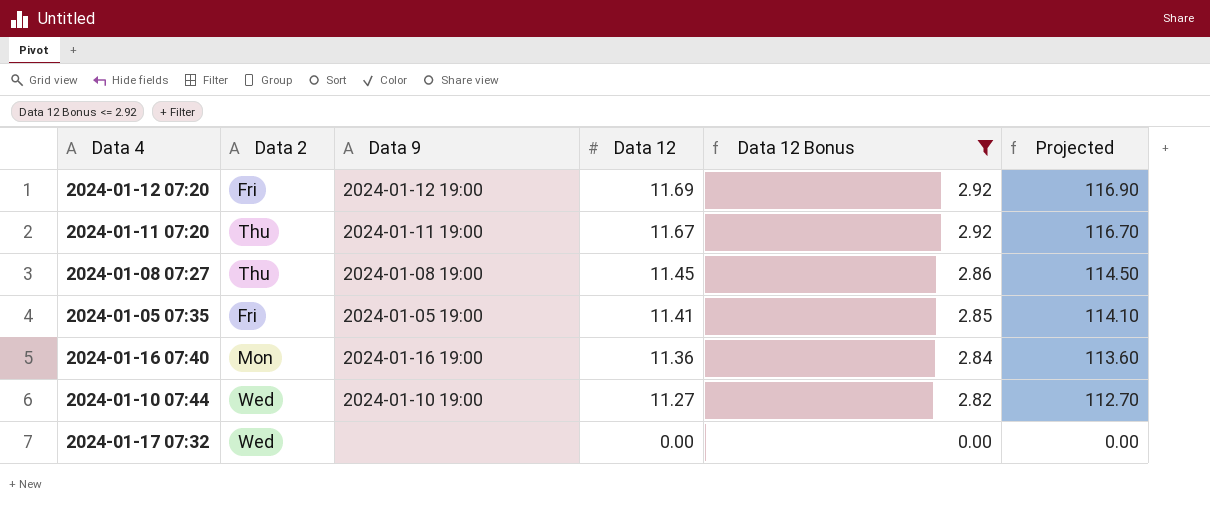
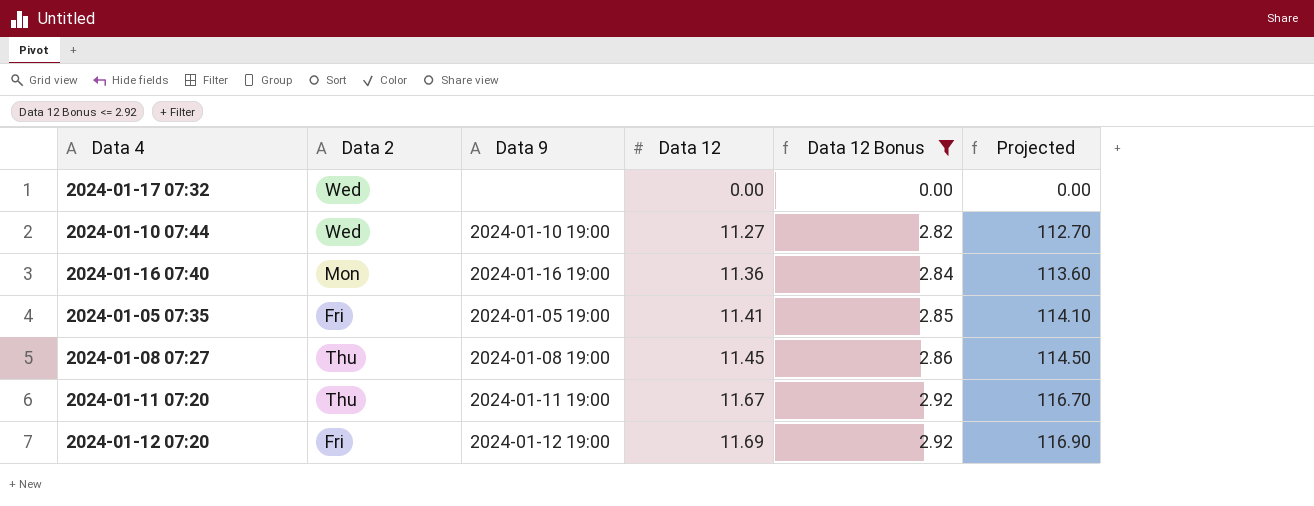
row order: Data 12 descending -> Data 12 ascending

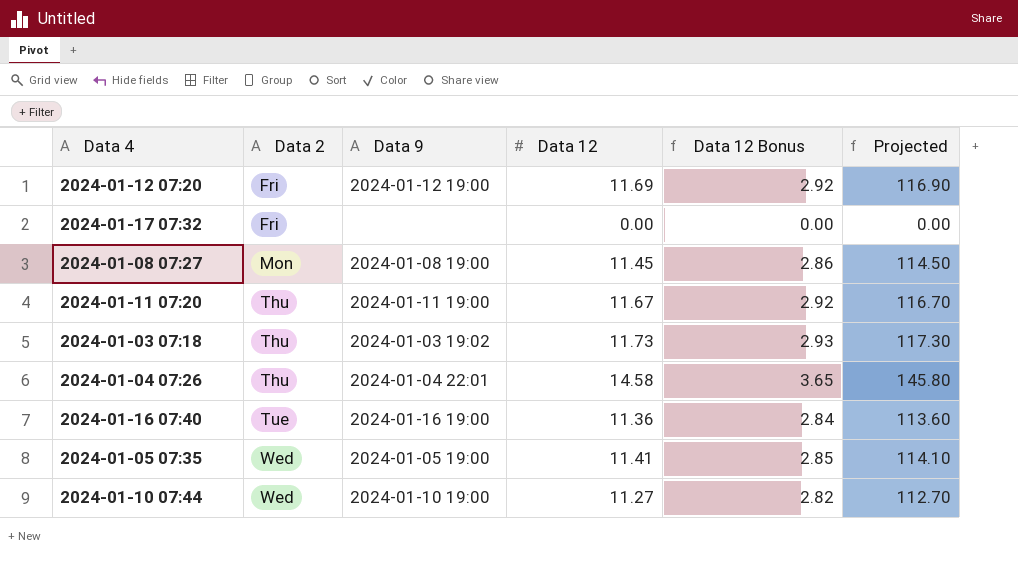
filter: Data 12 Bonus <= 2.92 -> none
row order: Data 12 ascending -> Data 2 ascending
2024-01-17 07:32 | Data 2: Wed -> Fri
2024-01-08 07:27 | Data 2: Thu -> Mon
2024-01-16 07:40 | Data 2: Mon -> Tue
2024-01-05 07:35 | Data 2: Fri -> Wed

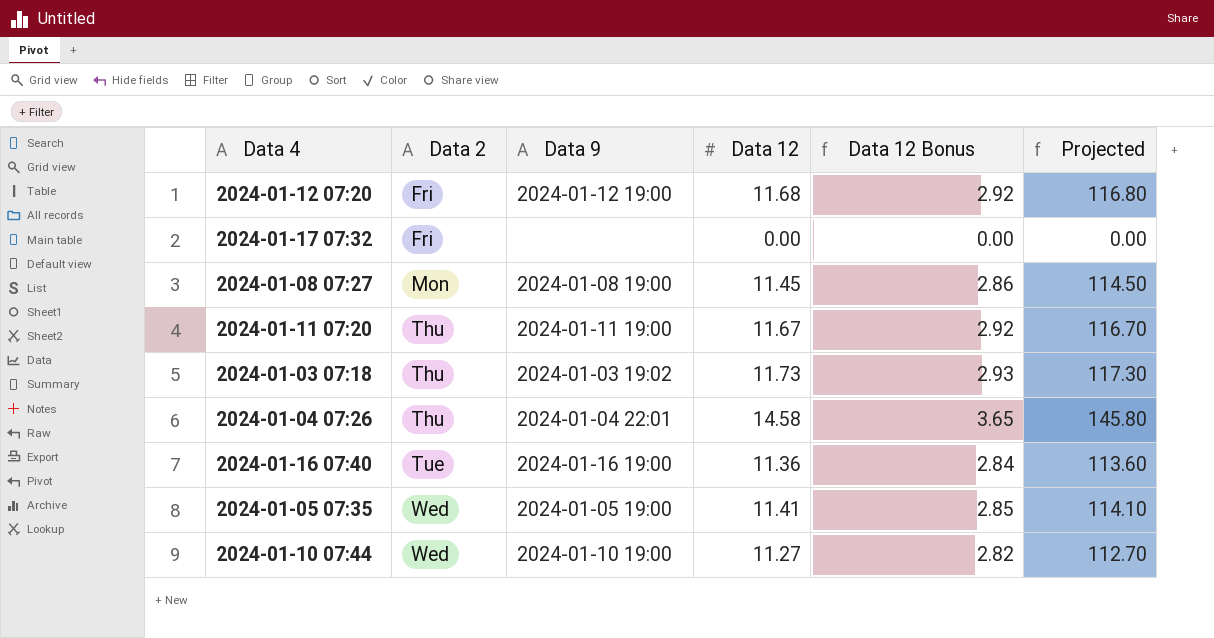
2024-01-12 07:20 | Data 12: 11.69 -> 11.68
2024-01-12 07:20 | Projected: 116.90 -> 116.80

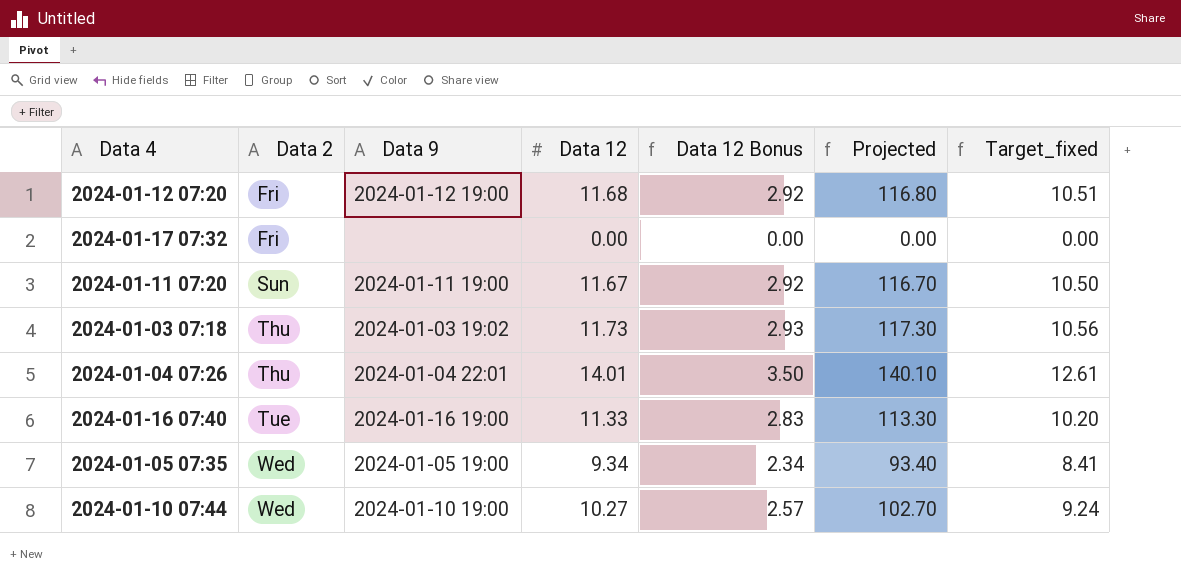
column Target_fixed | formula: none -> [Data 12] * 0.9
row 2024-01-08 07:27: Mon | 2024-01-08 19:00 | 11.45 | 2.86 | 114.50 -> none
2024-01-11 07:20 | Data 2: Thu -> Sun
2024-01-04 07:26 | Data 12: 14.58 -> 14.01
2024-01-04 07:26 | Data 12 Bonus: 3.65 -> 3.50
2024-01-04 07:26 | Projected: 145.80 -> 140.10
2024-01-16 07:40 | Data 12: 11.36 -> 11.33
2024-01-16 07:40 | Data 12 Bonus: 2.84 -> 2.83
2024-01-16 07:40 | Projected: 113.60 -> 113.30
2024-01-05 07:35 | Data 12: 11.41 -> 9.34
2024-01-05 07:35 | Data 12 Bonus: 2.85 -> 2.34
2024-01-05 07:35 | Projected: 114.10 -> 93.40
2024-01-10 07:44 | Data 12: 11.27 -> 10.27
2024-01-10 07:44 | Data 12 Bonus: 2.82 -> 2.57
2024-01-10 07:44 | Projected: 112.70 -> 102.70

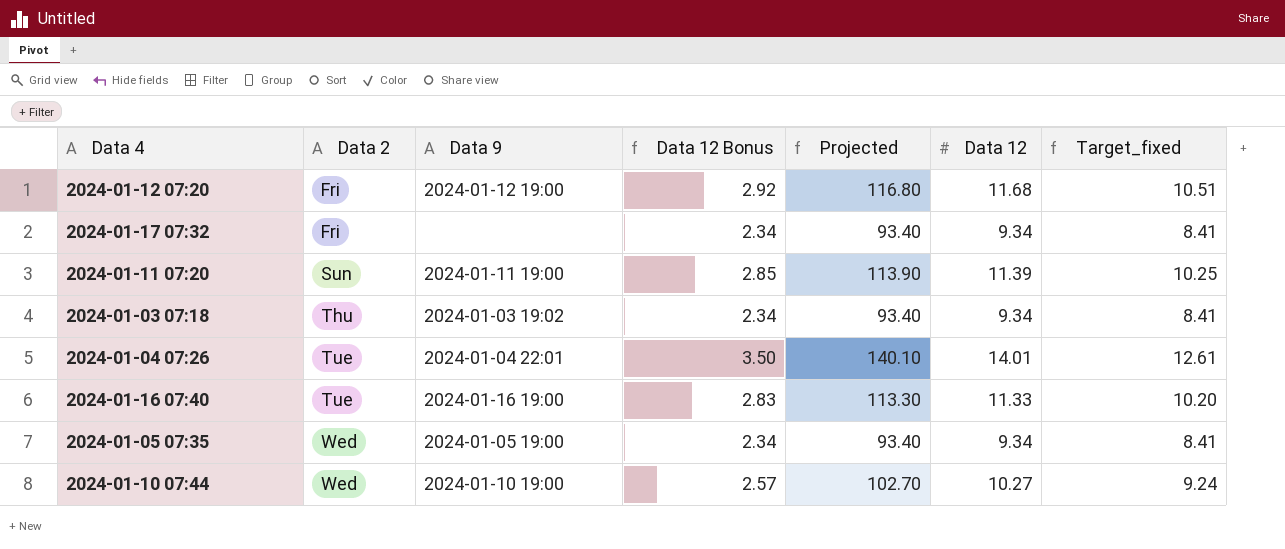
column Data 12 | position: 4 -> 6
2024-01-17 07:32 | Data 12 Bonus: 0.00 -> 2.34
2024-01-17 07:32 | Projected: 0.00 -> 93.40
2024-01-17 07:32 | Data 12: 0.00 -> 9.34
2024-01-17 07:32 | Target_fixed: 0.00 -> 8.41
2024-01-11 07:20 | Data 12 Bonus: 2.92 -> 2.85
2024-01-11 07:20 | Projected: 116.70 -> 113.90
2024-01-11 07:20 | Data 12: 11.67 -> 11.39
2024-01-11 07:20 | Target_fixed: 10.50 -> 10.25
2024-01-03 07:18 | Data 12 Bonus: 2.93 -> 2.34
2024-01-03 07:18 | Projected: 117.30 -> 93.40
2024-01-03 07:18 | Data 12: 11.73 -> 9.34
2024-01-03 07:18 | Target_fixed: 10.56 -> 8.41
2024-01-04 07:26 | Data 2: Thu -> Tue

